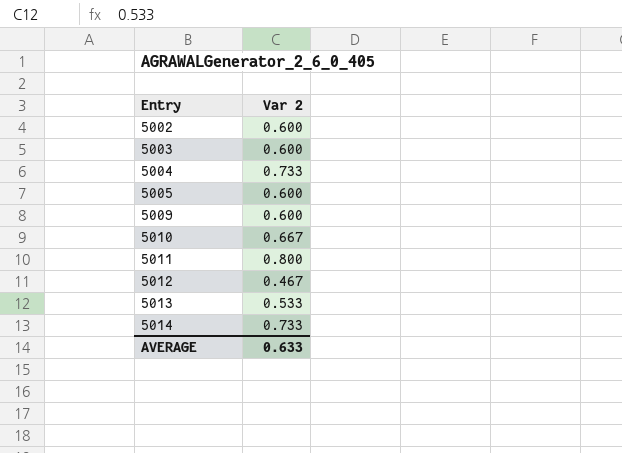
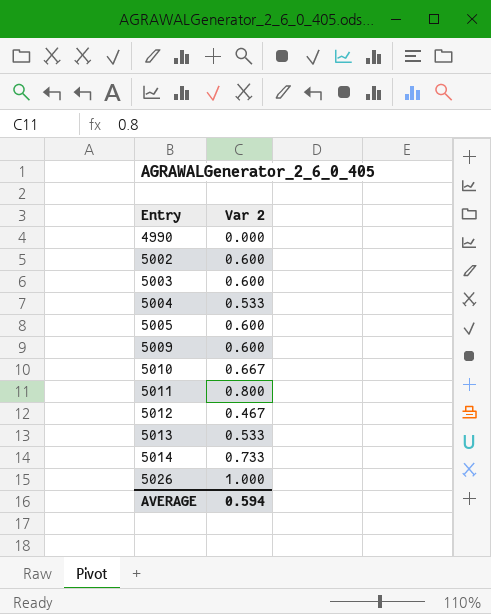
row 4990: none -> 0.000
5004 | Var 2: 0.733 -> 0.533
row 5026: none -> 1.000
AVERAGE | Var 2: 0.633 -> 0.594

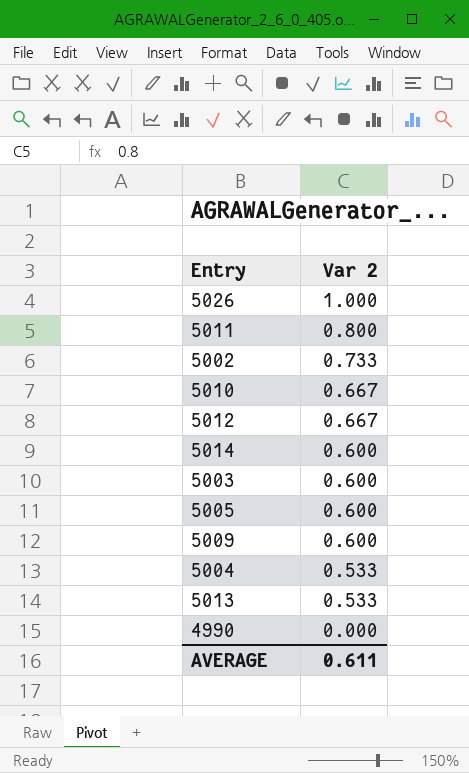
row order: Entry ascending -> Var 2 descending
5002 | Var 2: 0.600 -> 0.733
5012 | Var 2: 0.467 -> 0.667
5014 | Var 2: 0.733 -> 0.600
AVERAGE | Var 2: 0.594 -> 0.611

